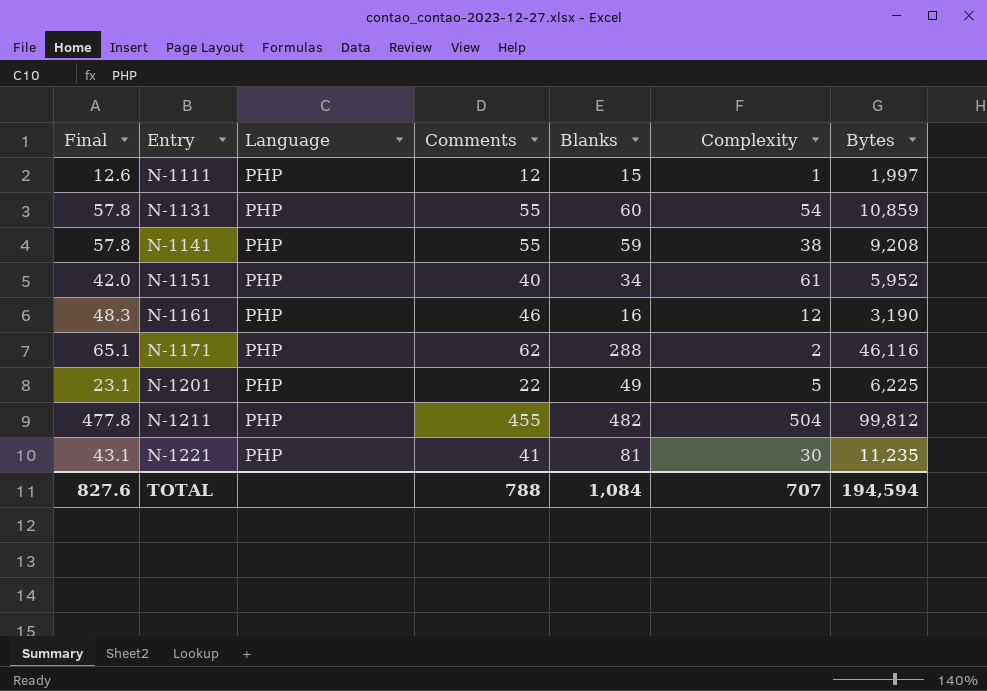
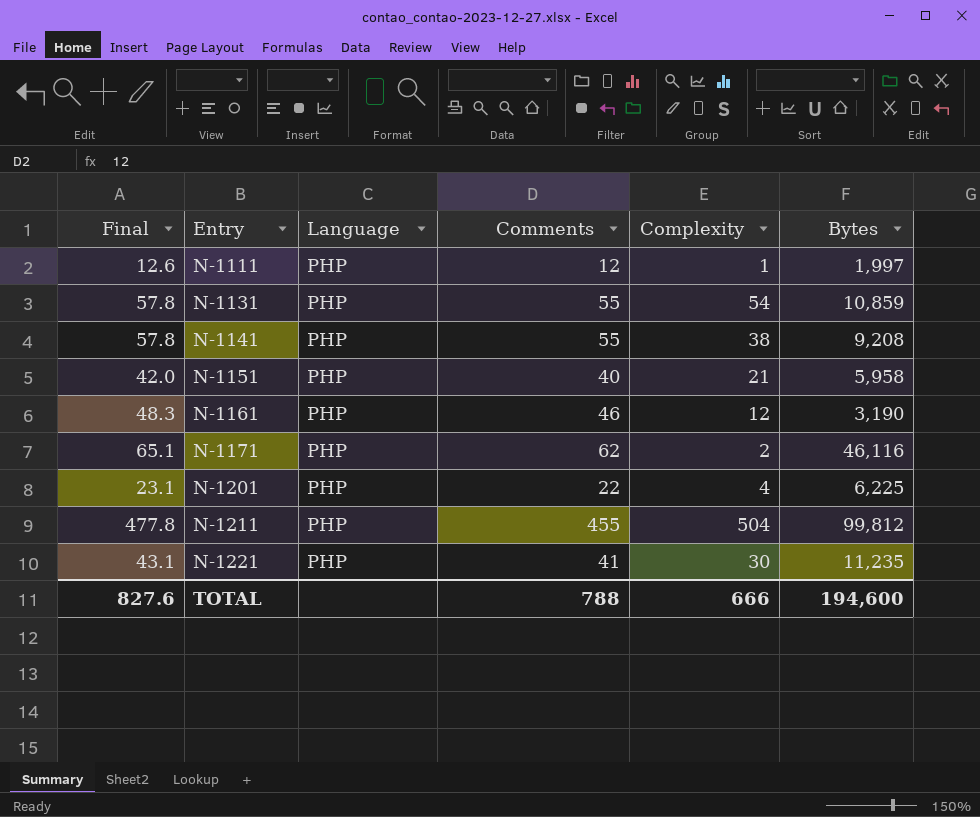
column Blanks | position: 5 -> none
N-1151 | Complexity: 61 -> 21
N-1151 | Bytes: 5,952 -> 5,958
N-1201 | Complexity: 5 -> 4
TOTAL | Complexity: 707 -> 666
TOTAL | Bytes: 194,594 -> 194,600

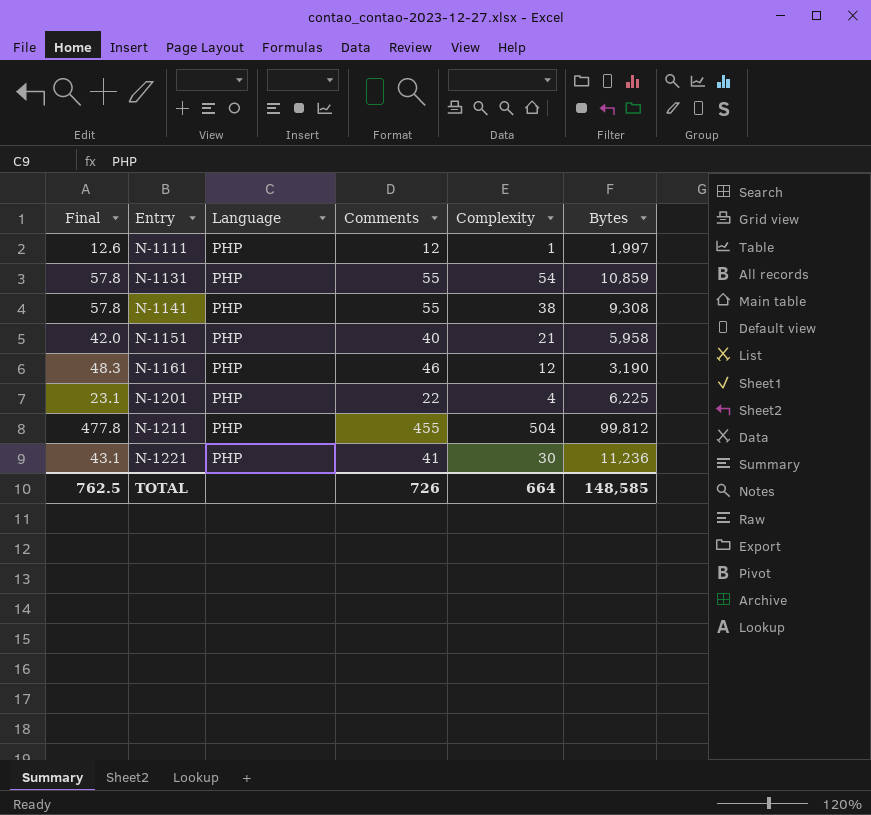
row N-1171: 65.1 | PHP | 62 | 2 | 46,116 -> none
N-1141 | Bytes: 9,208 -> 9,308
N-1221 | Bytes: 11,235 -> 11,236
TOTAL | Final: 827.6 -> 762.5
TOTAL | Comments: 788 -> 726
TOTAL | Complexity: 666 -> 664
TOTAL | Bytes: 194,600 -> 148,585

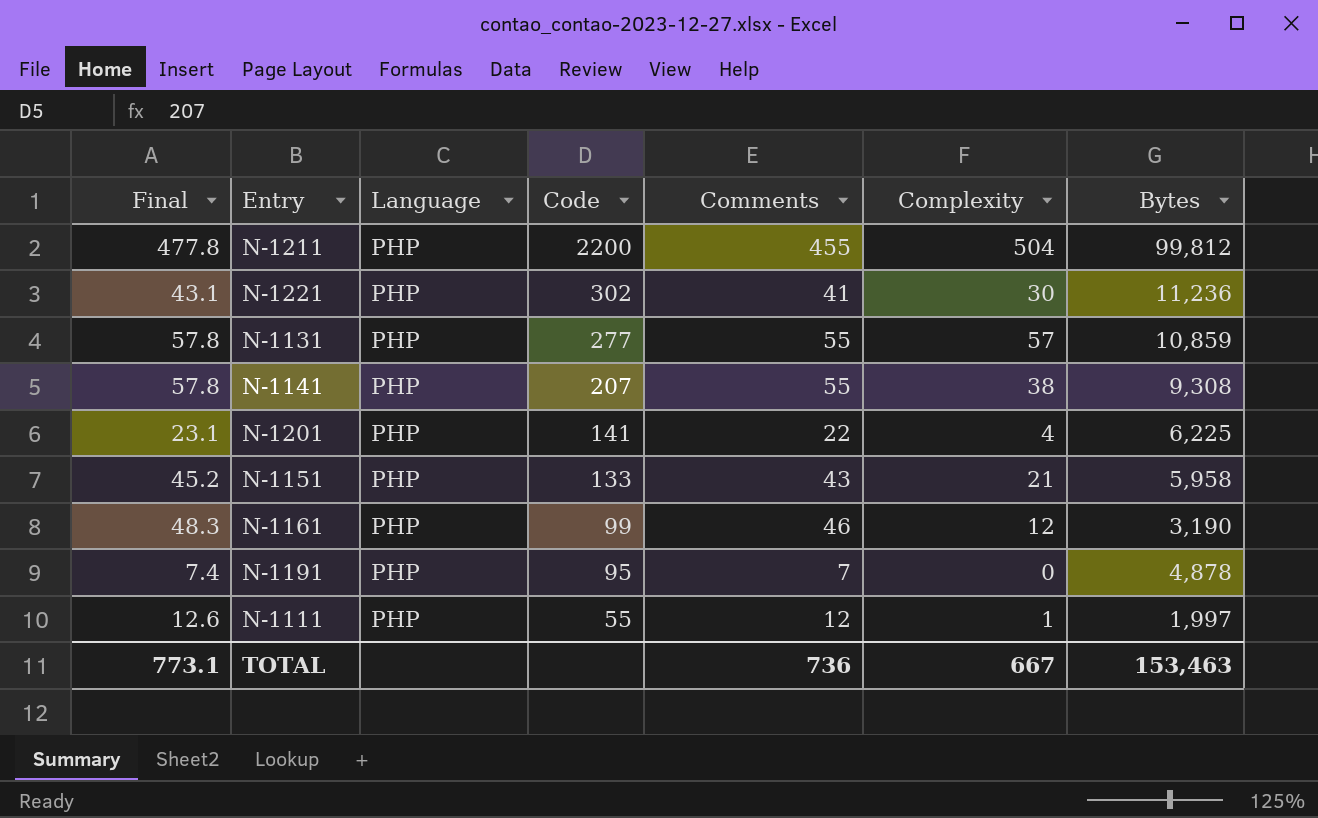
row order: Entry ascending -> Code descending
column Code | position: none -> 4
N-1131 | Complexity: 54 -> 57
N-1151 | Final: 42.0 -> 45.2
N-1151 | Comments: 40 -> 43
row N-1191: none -> 7.4 | PHP | 95 | 7 | 0 | 4,878
TOTAL | Final: 762.5 -> 773.1
TOTAL | Comments: 726 -> 736
TOTAL | Complexity: 664 -> 667
TOTAL | Bytes: 148,585 -> 153,463

